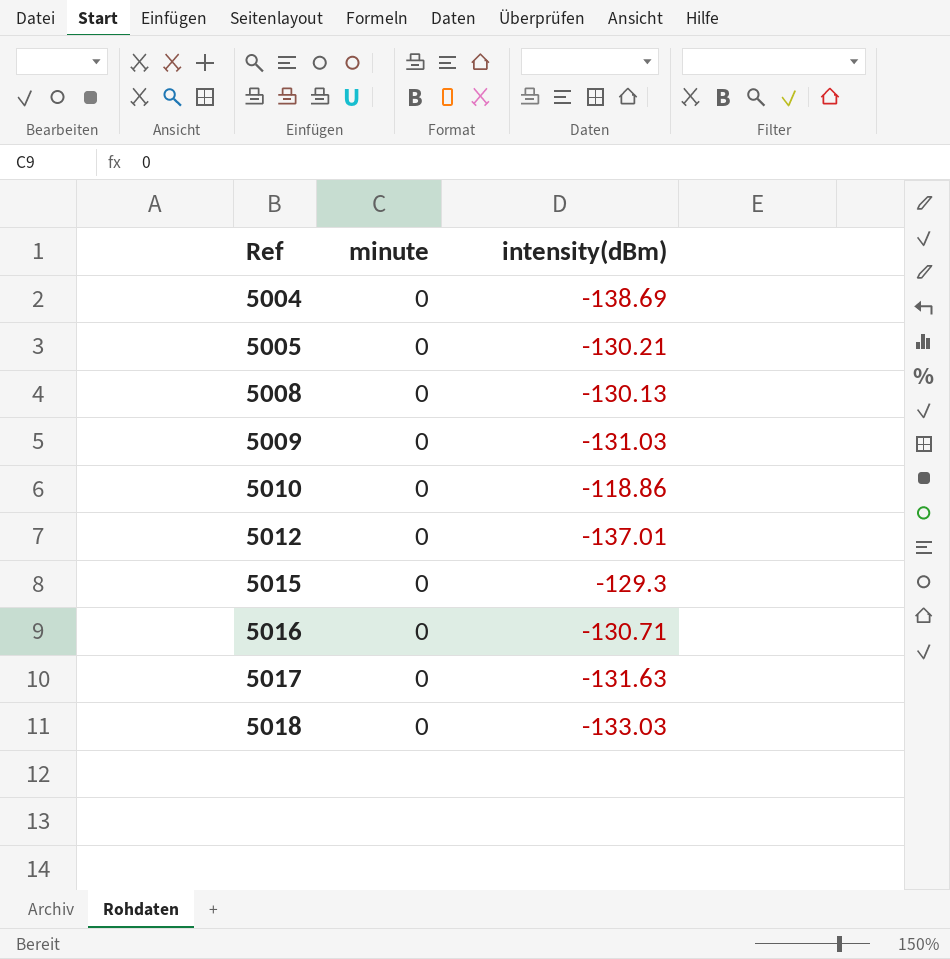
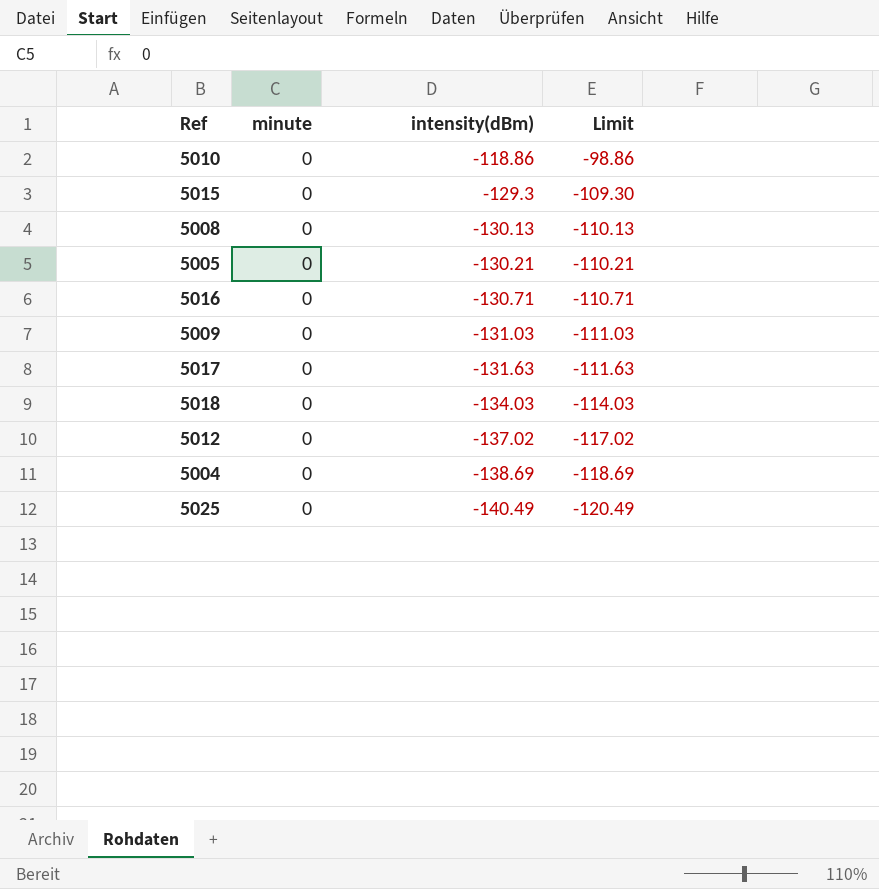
row order: Ref ascending -> intensity(dBm) descending
column Limit | formula: none -> [intensity(dBm)] + 20
5018 | intensity(dBm): -133.03 -> -134.03
5012 | intensity(dBm): -137.01 -> -137.02
row 5025: none -> 0 | -140.49 | -120.49

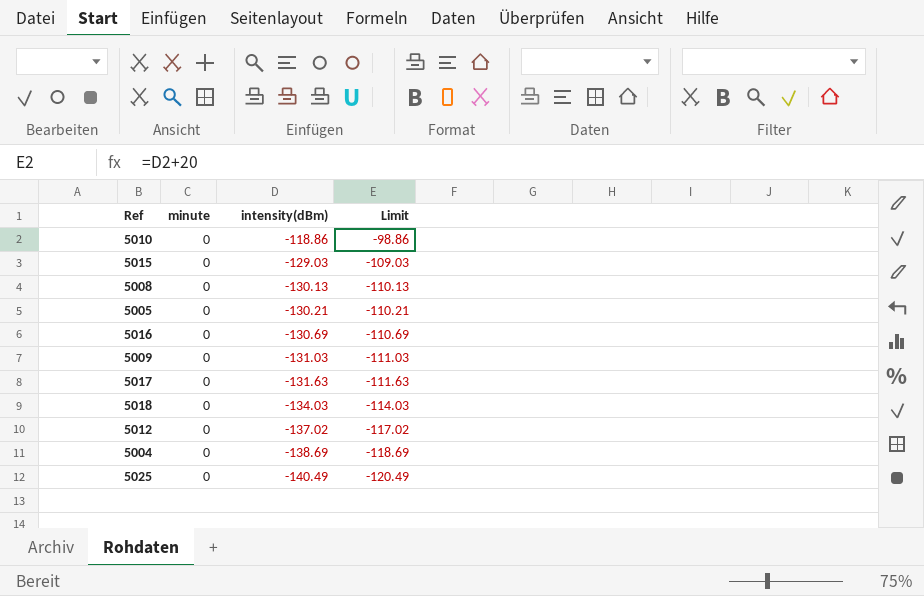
5015 | intensity(dBm): -129.3 -> -129.03
5015 | Limit: -109.30 -> -109.03
5016 | intensity(dBm): -130.71 -> -130.69
5016 | Limit: -110.71 -> -110.69

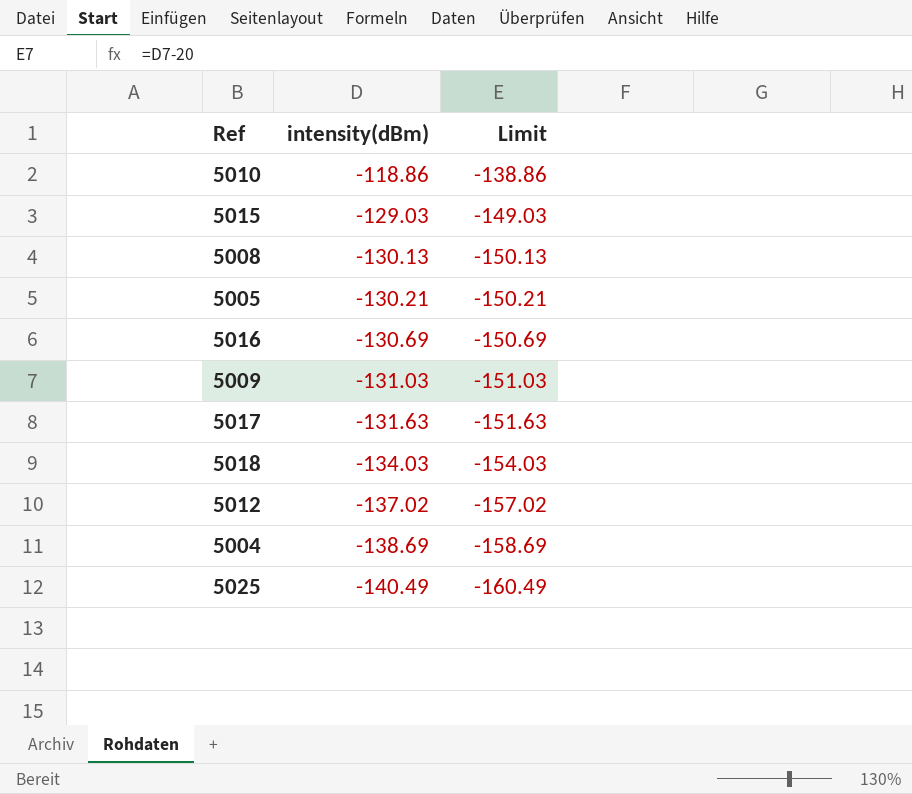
column minute | position: 2 -> none
column Limit | formula: [intensity(dBm)] + 20 -> [intensity(dBm)] - 20

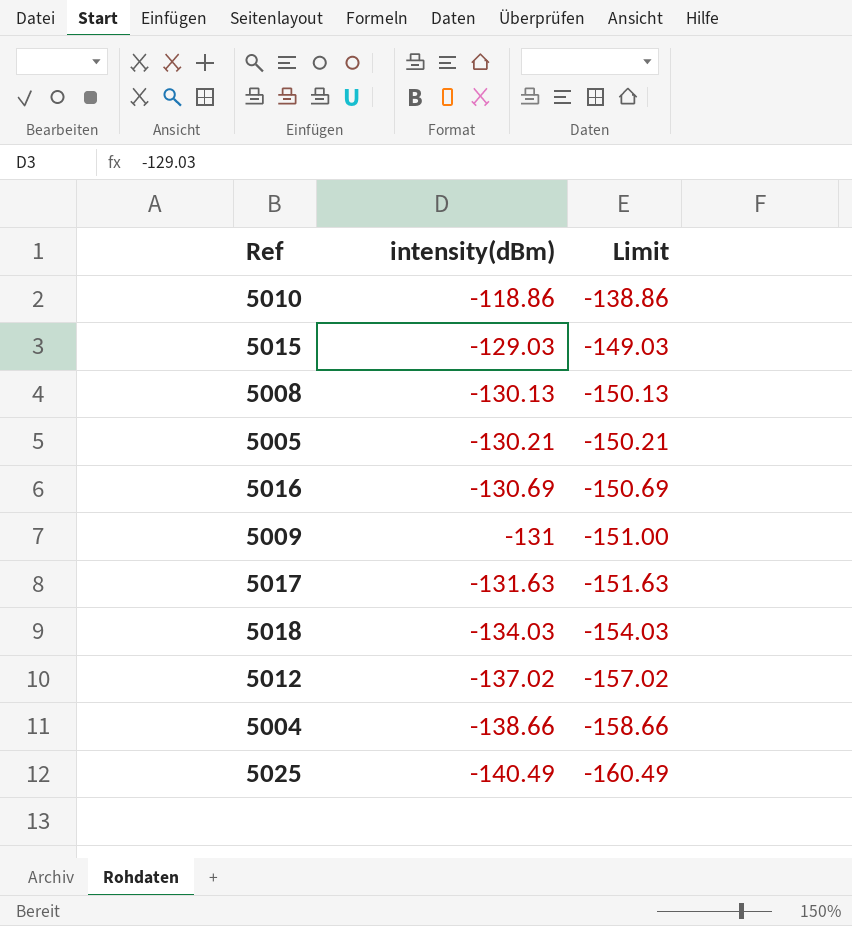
5009 | intensity(dBm): -131.03 -> -131
5009 | Limit: -151.03 -> -151.00
5004 | intensity(dBm): -138.69 -> -138.66
5004 | Limit: -158.69 -> -158.66

